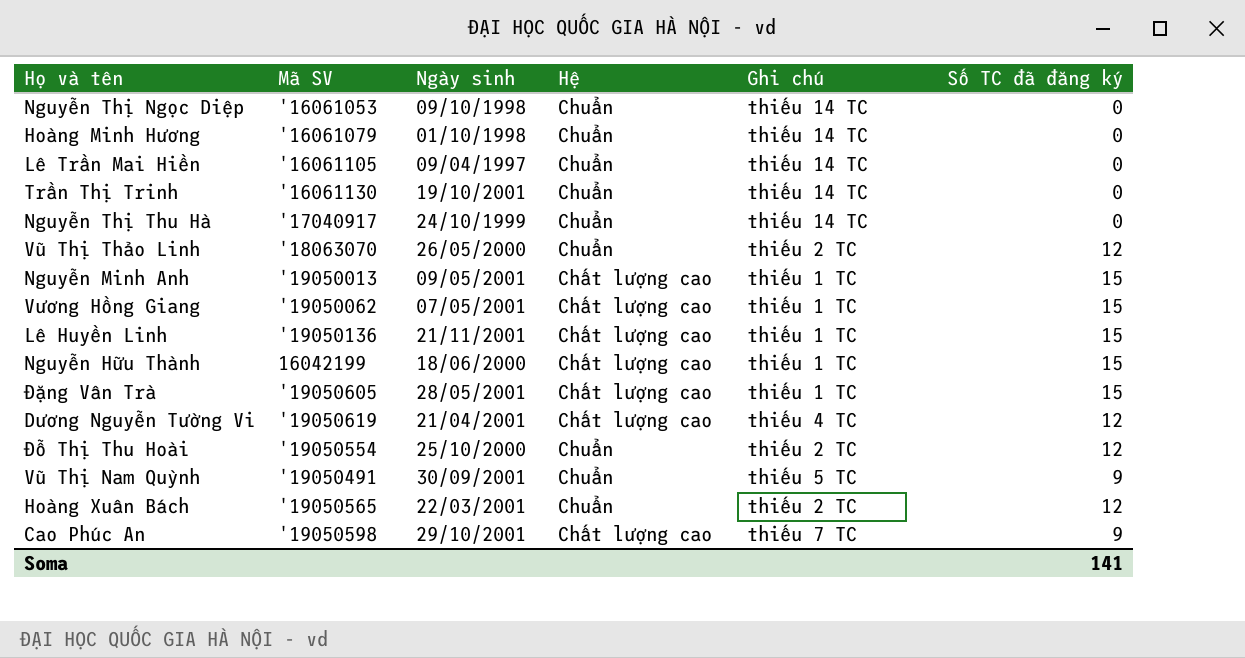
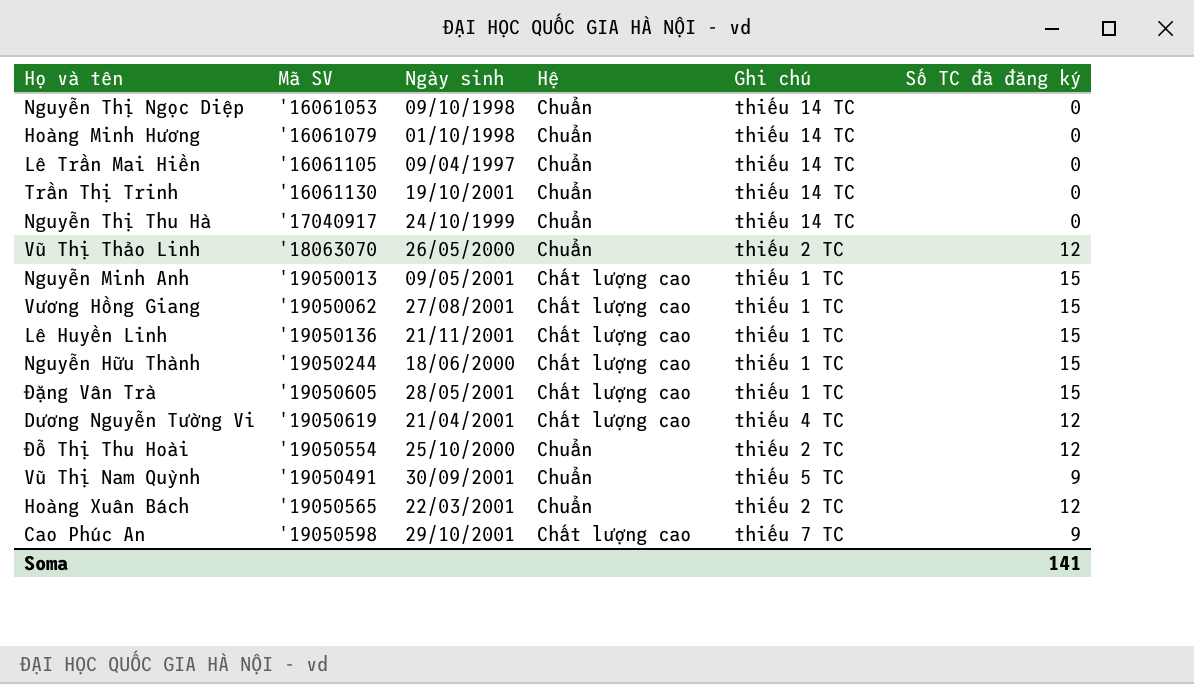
Vương Hồng Giang | Ngày sinh: 07/05/2001 -> 27/08/2001
Nguyễn Hữu Thành | Mã SV: 16042199 -> '19050244

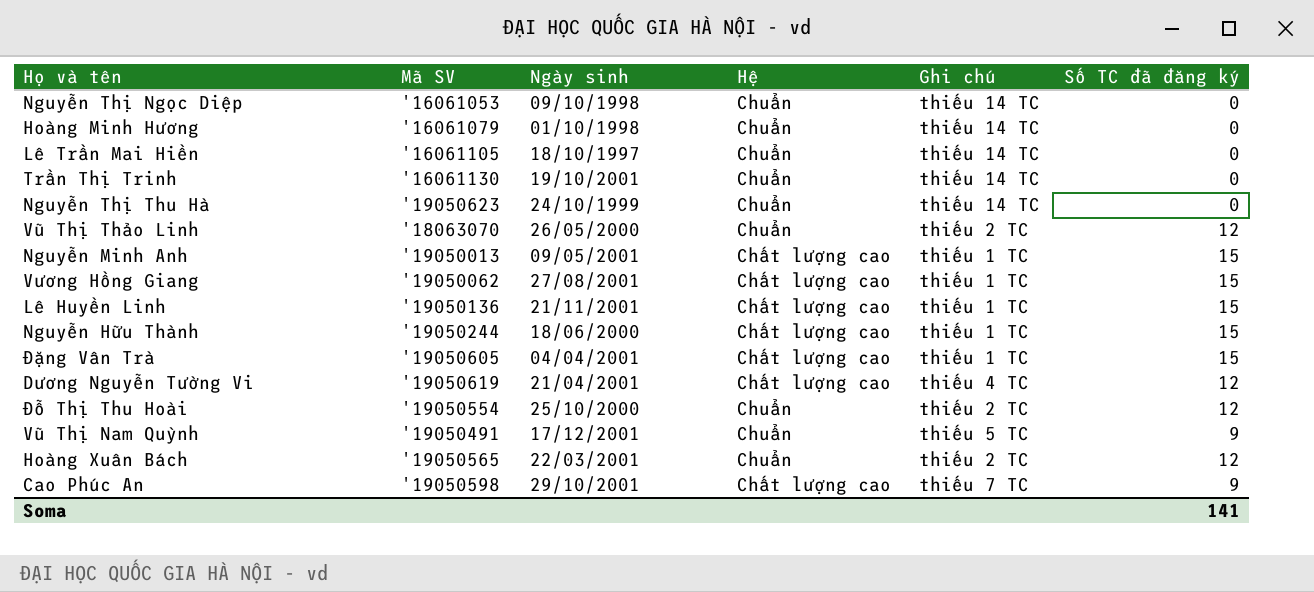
Lê Trần Mai Hiền | Ngày sinh: 09/04/1997 -> 18/10/1997
Nguyễn Thị Thu Hà | Mã SV: '17040917 -> '19050623
Đặng Vân Trà | Ngày sinh: 28/05/2001 -> 04/04/2001
Vũ Thị Nam Quỳnh | Ngày sinh: 30/09/2001 -> 17/12/2001

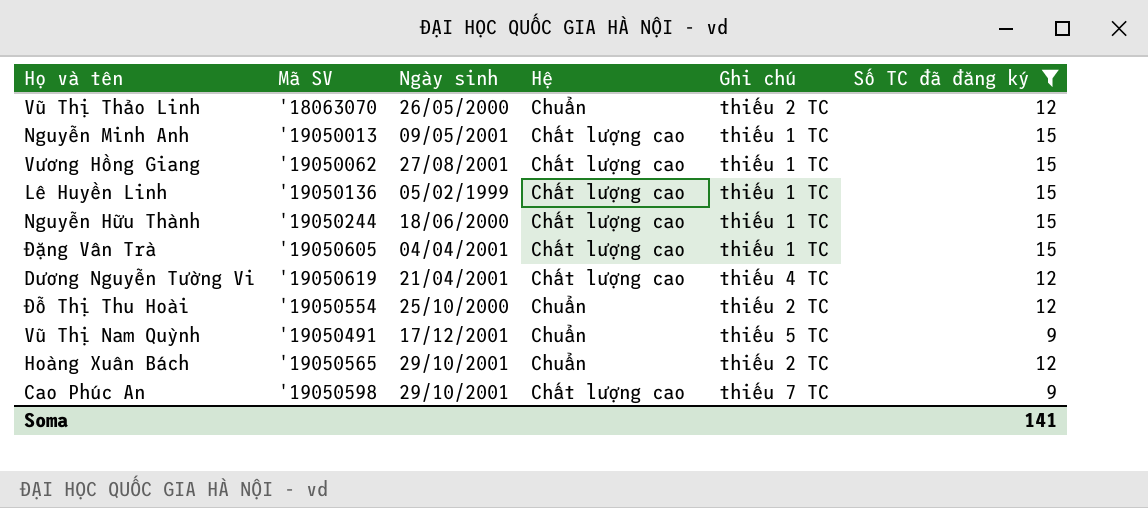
filter: none -> Số TC đã đăng ký != 0
Lê Huyền Linh | Ngày sinh: 21/11/2001 -> 05/02/1999
Hoàng Xuân Bách | Ngày sinh: 22/03/2001 -> 29/10/2001

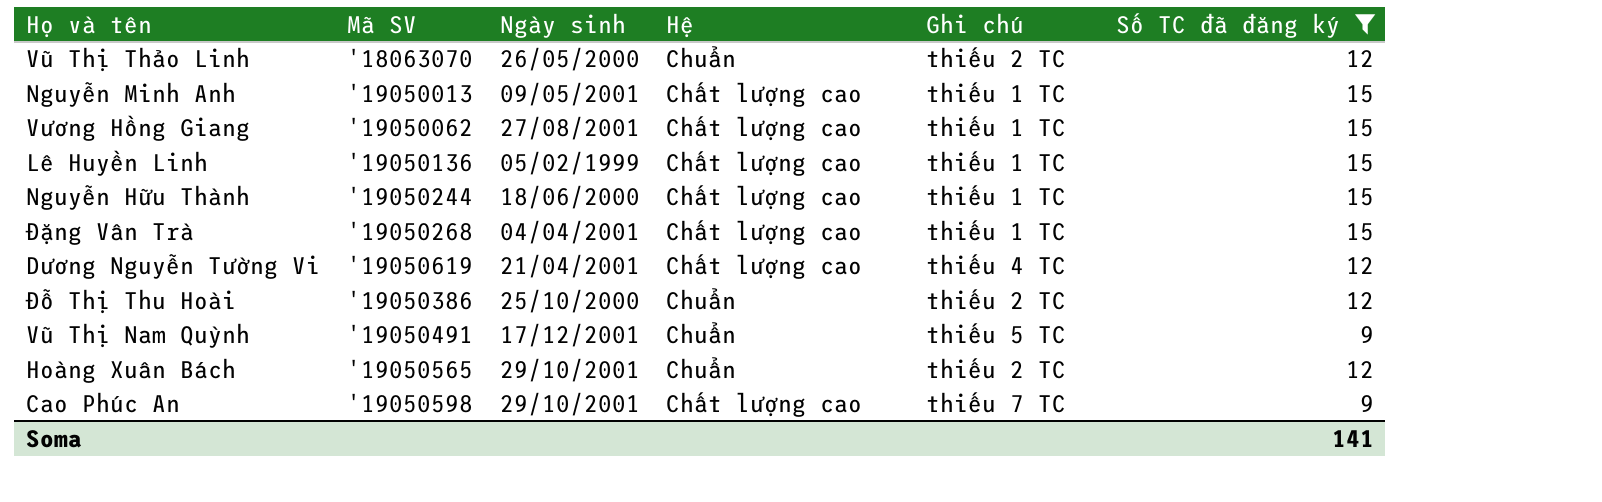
Đặng Vân Trà | Mã SV: '19050605 -> '19050268
Đỗ Thị Thu Hoài | Mã SV: '19050554 -> '19050386

